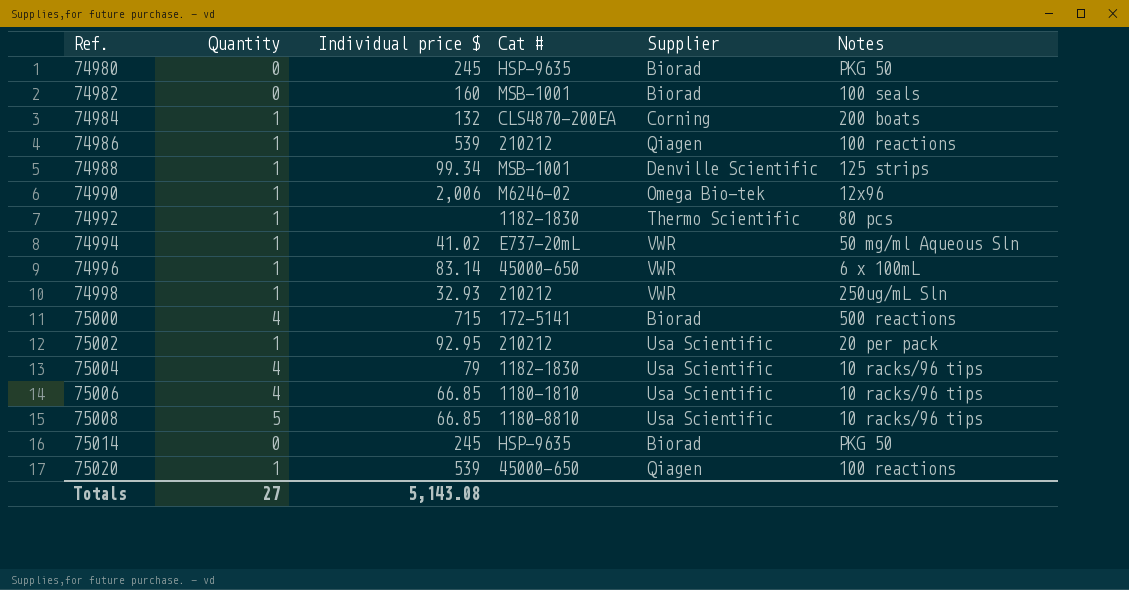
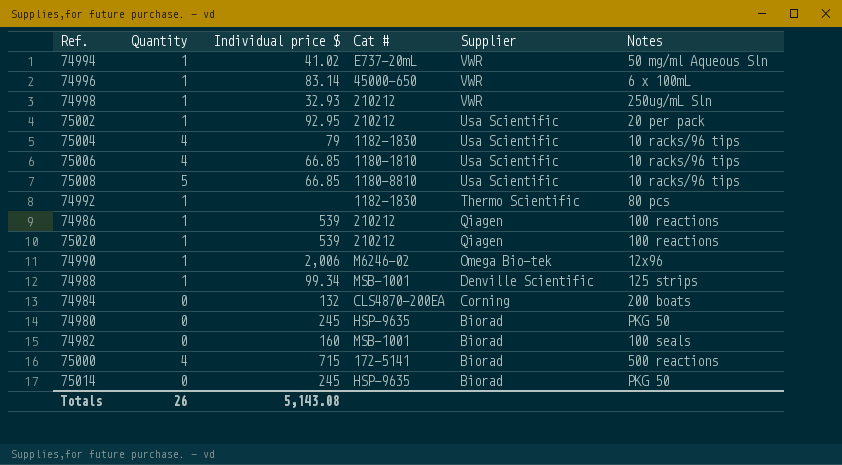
row order: Ref. ascending -> Supplier descending
75020 | Cat #: 45000-650 -> 210212
74984 | Quantity: 1 -> 0
Totals | Quantity: 27 -> 26

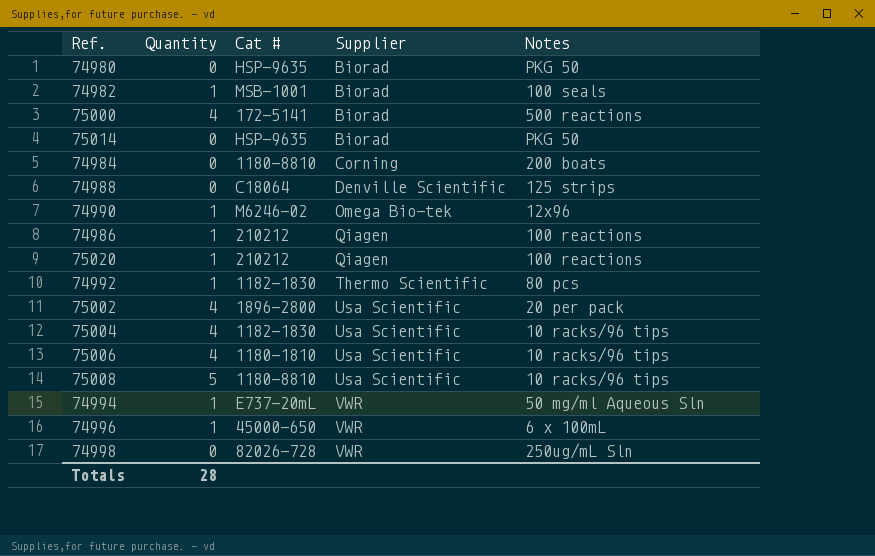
row order: Supplier descending -> Supplier ascending
column Individual price $ | position: 3 -> none
74982 | Quantity: 0 -> 1
74984 | Cat #: CLS4870-200EA -> 1180-8810
74988 | Quantity: 1 -> 0
74988 | Cat #: MSB-1001 -> C18064
75002 | Quantity: 1 -> 4
75002 | Cat #: 210212 -> 1896-2800
74998 | Quantity: 1 -> 0
74998 | Cat #: 210212 -> 82026-728
Totals | Quantity: 26 -> 28

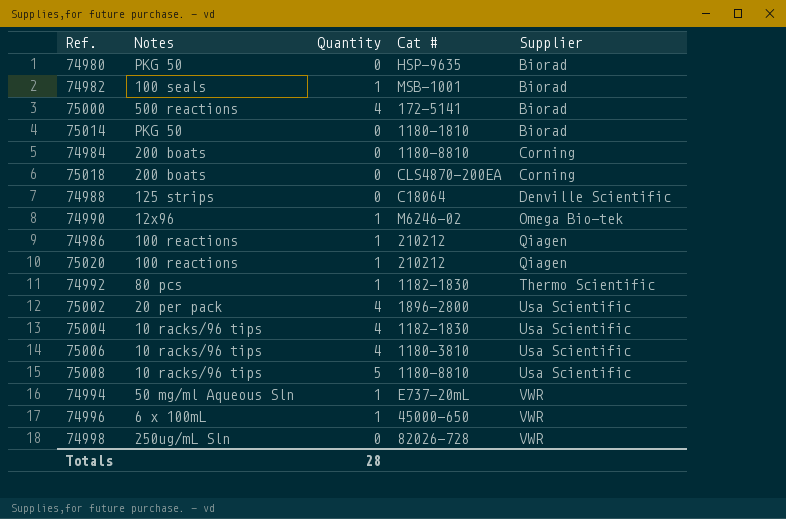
column Notes | position: 5 -> 2
75014 | Cat #: HSP-9635 -> 1180-1810
row 75018: none -> 200 boats | 0 | CLS4870-200EA | Corning
75006 | Cat #: 1180-1810 -> 1180-3810

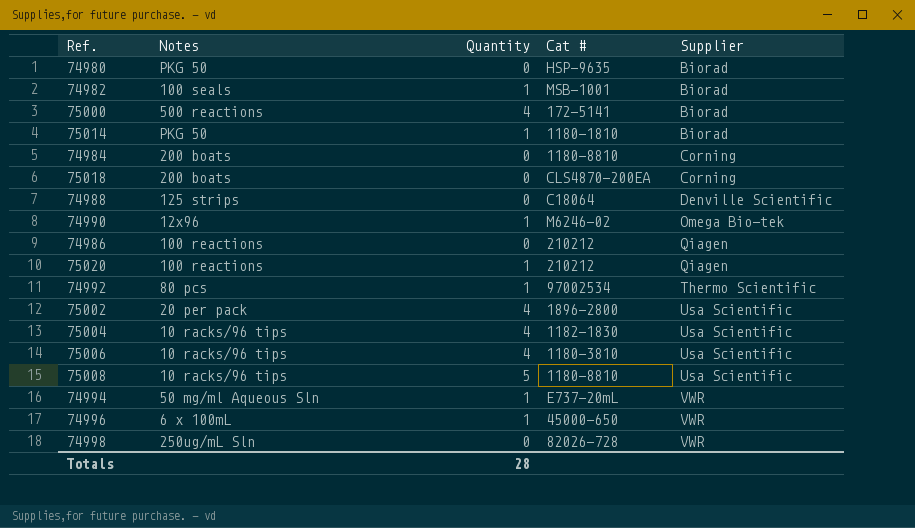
75014 | Quantity: 0 -> 1
74986 | Quantity: 1 -> 0
74992 | Cat #: 1182-1830 -> 97002534

